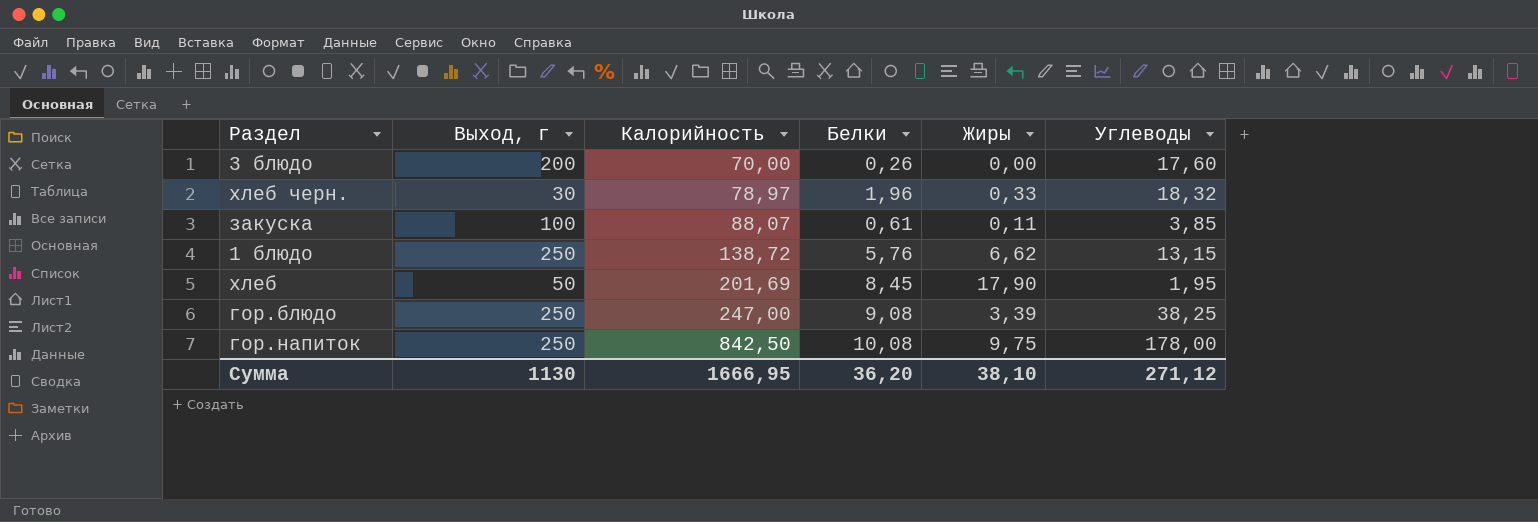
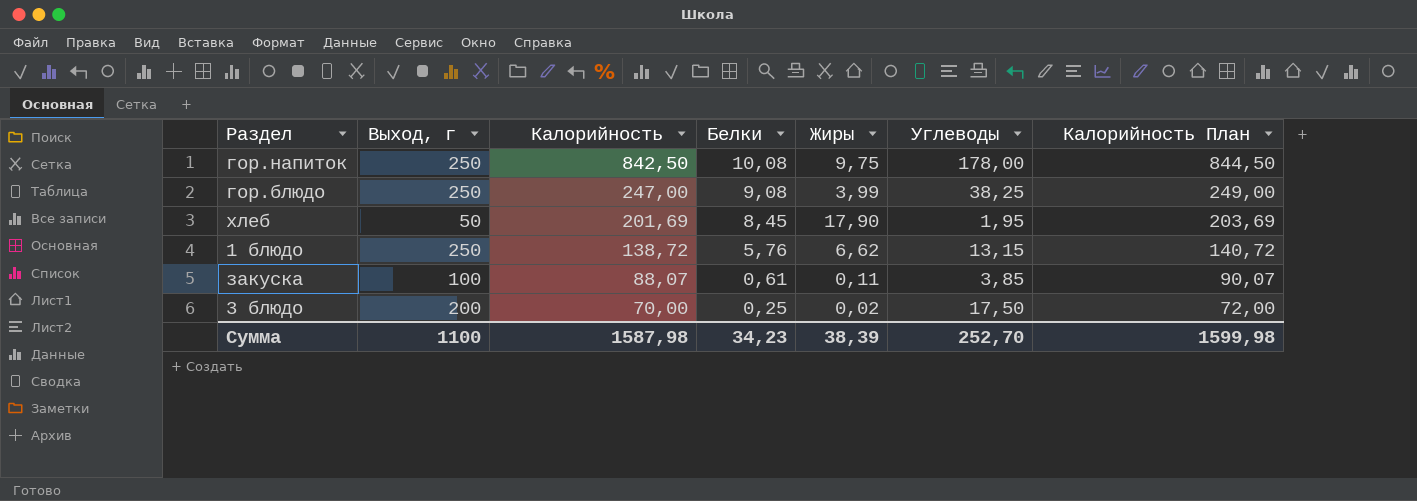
row order: Калорийность ascending -> Калорийность descending
column Калорийность План | formula: none -> [Калорийность] + 2
row хлеб черн.: 30 | 78,97 | 1,96 | 0,33 | 18,32 -> none
гор.блюдо | Жиры: 3,39 -> 3,99
3 блюдо | Белки: 0,26 -> 0,25
3 блюдо | Жиры: 0,00 -> 0,02
3 блюдо | Углеводы: 17,60 -> 17,50
Сумма | Выход, г: 1130 -> 1100
Сумма | Калорийность: 1666,95 -> 1587,98
Сумма | Белки: 36,20 -> 34,23
Сумма | Жиры: 38,10 -> 38,39
Сумма | Углеводы: 271,12 -> 252,70

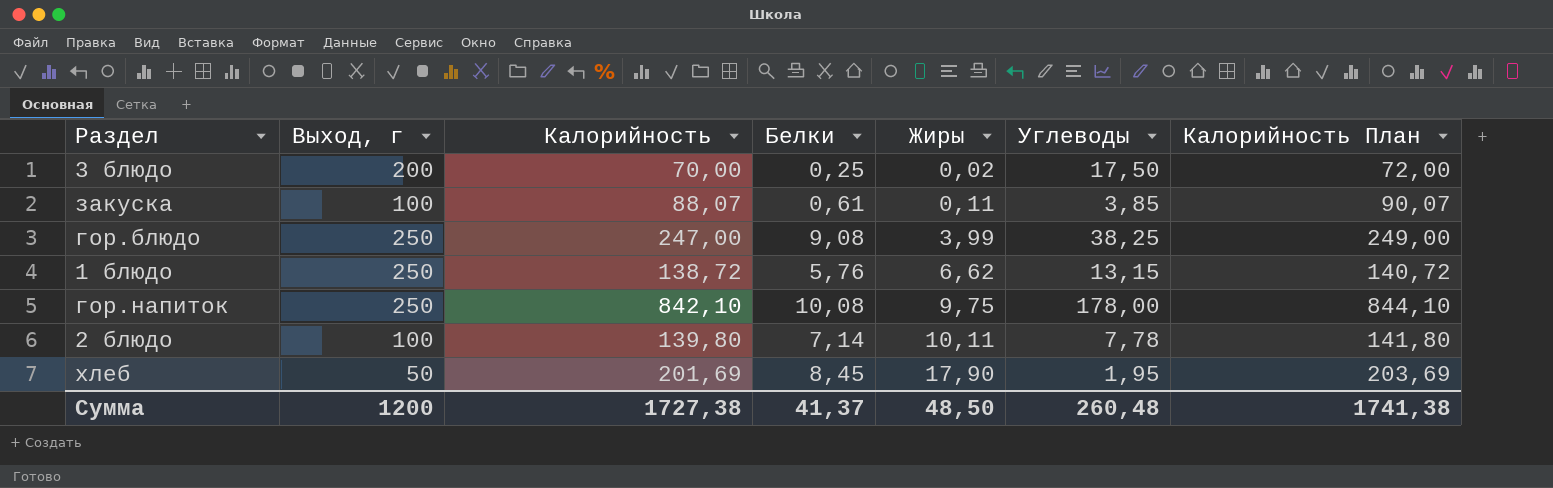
row order: Калорийность descending -> Жиры ascending
гор.напиток | Калорийность: 842,50 -> 842,10
гор.напиток | Калорийность План: 844,50 -> 844,10
row 2 блюдо: none -> 100 | 139,80 | 7,14 | 10,11 | 7,78 | 141,80
Сумма | Выход, г: 1100 -> 1200
Сумма | Калорийность: 1587,98 -> 1727,38
Сумма | Белки: 34,23 -> 41,37
Сумма | Жиры: 38,39 -> 48,50
Сумма | Углеводы: 252,70 -> 260,48
Сумма | Калорийность План: 1599,98 -> 1741,38

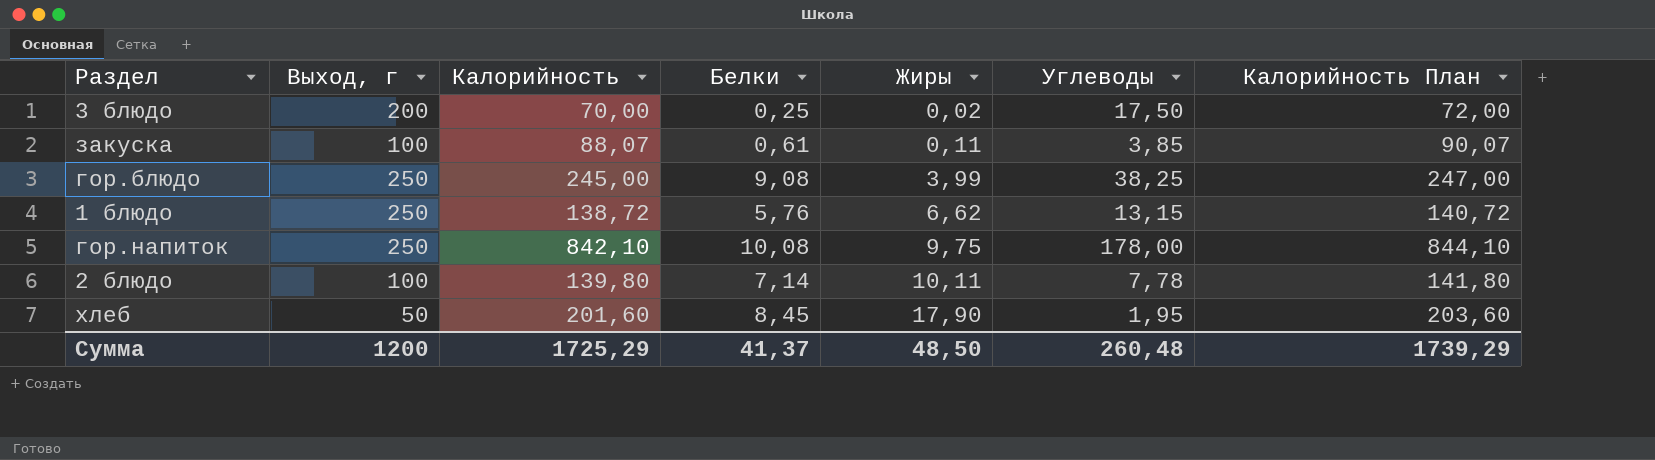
гор.блюдо | Калорийность: 247,00 -> 245,00
гор.блюдо | Калорийность План: 249,00 -> 247,00
хлеб | Калорийность: 201,69 -> 201,60
хлеб | Калорийность План: 203,69 -> 203,60
Сумма | Калорийность: 1727,38 -> 1725,29
Сумма | Калорийность План: 1741,38 -> 1739,29

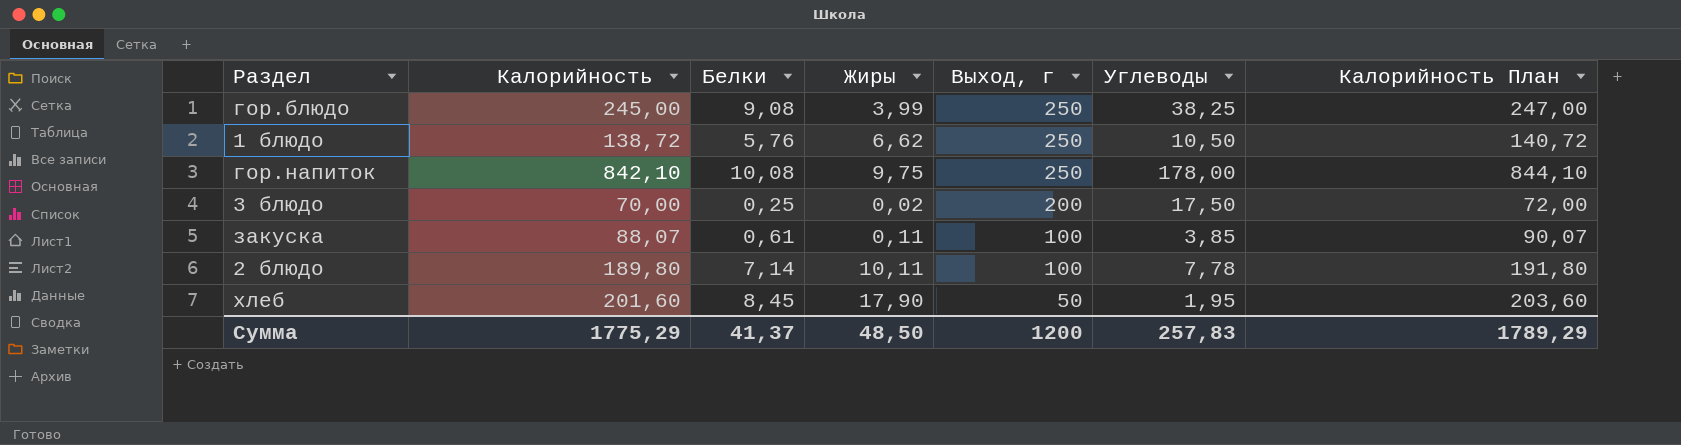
row order: Жиры ascending -> Выход, г descending
column Выход, г | position: 2 -> 5
1 блюдо | Углеводы: 13,15 -> 10,50
2 блюдо | Калорийность: 139,80 -> 189,80
2 блюдо | Калорийность План: 141,80 -> 191,80
Сумма | Калорийность: 1725,29 -> 1775,29
Сумма | Углеводы: 260,48 -> 257,83
Сумма | Калорийность План: 1739,29 -> 1789,29

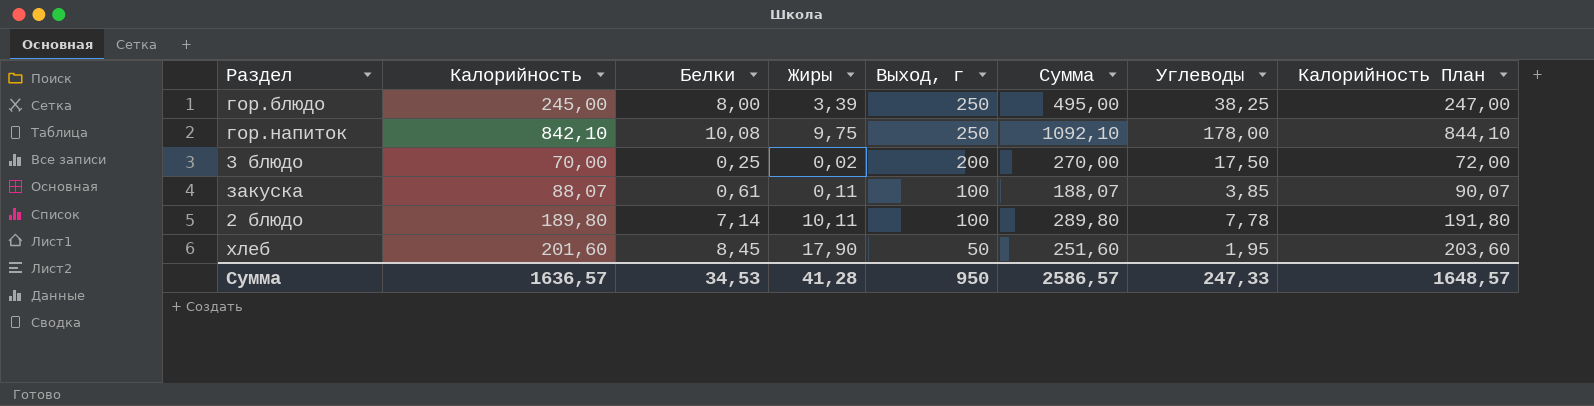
column Сумма | formula: none -> [Калорийность] + [Выход, г]
row 1 блюдо: 138,72 | 5,76 | 6,62 | 250 | 10,50 | 140,72 -> none
гор.блюдо | Белки: 9,08 -> 8,00
гор.блюдо | Жиры: 3,99 -> 3,39
Сумма | Калорийность: 1775,29 -> 1636,57
Сумма | Белки: 41,37 -> 34,53
Сумма | Жиры: 48,50 -> 41,28
Сумма | Выход, г: 1200 -> 950
Сумма | Углеводы: 257,83 -> 247,33
Сумма | Калорийность План: 1789,29 -> 1648,57

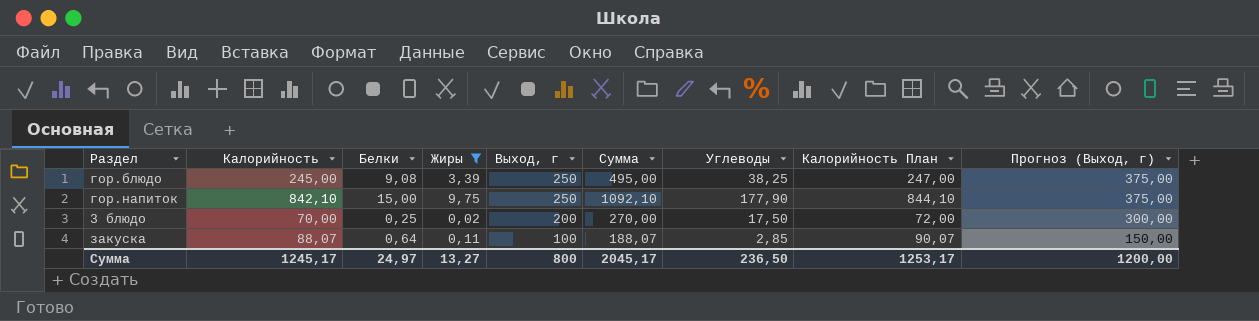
filter: none -> Жиры <= 9,75
column Прогноз (Выход, г) | formula: none -> [Выход, г] * 1,5
гор.блюдо | Белки: 8,00 -> 9,08
гор.напиток | Белки: 10,08 -> 15,00
гор.напиток | Углеводы: 178,00 -> 177,90
закуска | Белки: 0,61 -> 0,64
закуска | Углеводы: 3,85 -> 2,85
Сумма | Калорийность: 1636,57 -> 1245,17
Сумма | Белки: 34,53 -> 24,97
Сумма | Жиры: 41,28 -> 13,27
Сумма | Выход, г: 950 -> 800
Сумма | Сумма: 2586,57 -> 2045,17
Сумма | Углеводы: 247,33 -> 236,50
Сумма | Калорийность План: 1648,57 -> 1253,17

